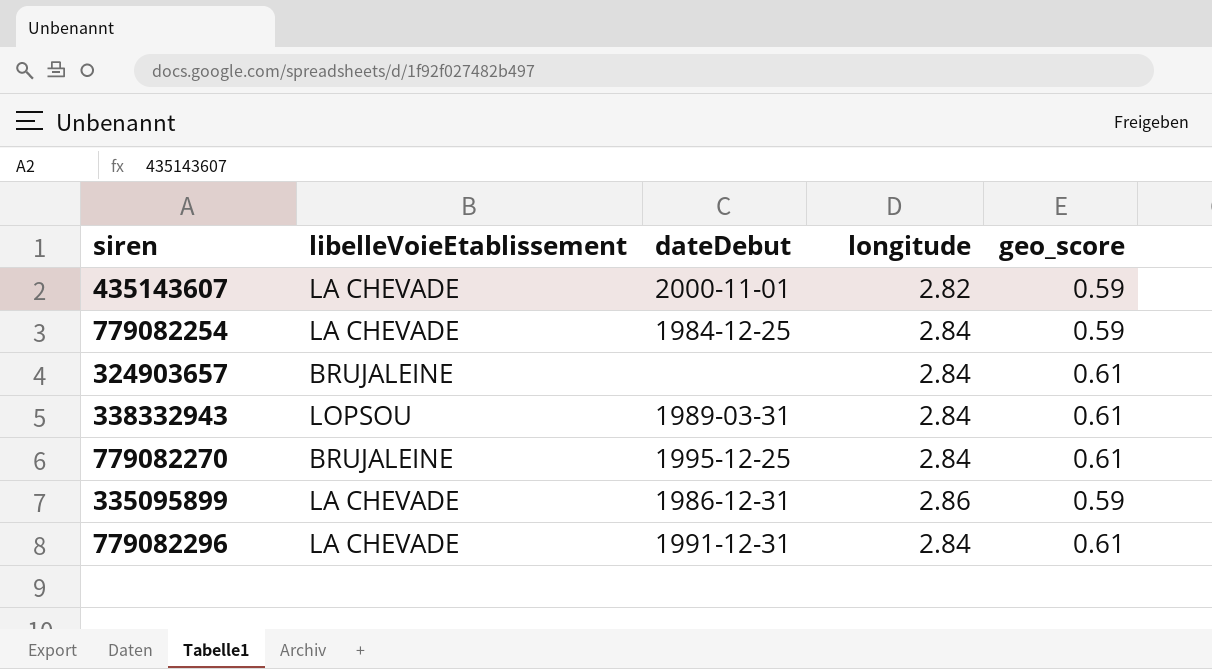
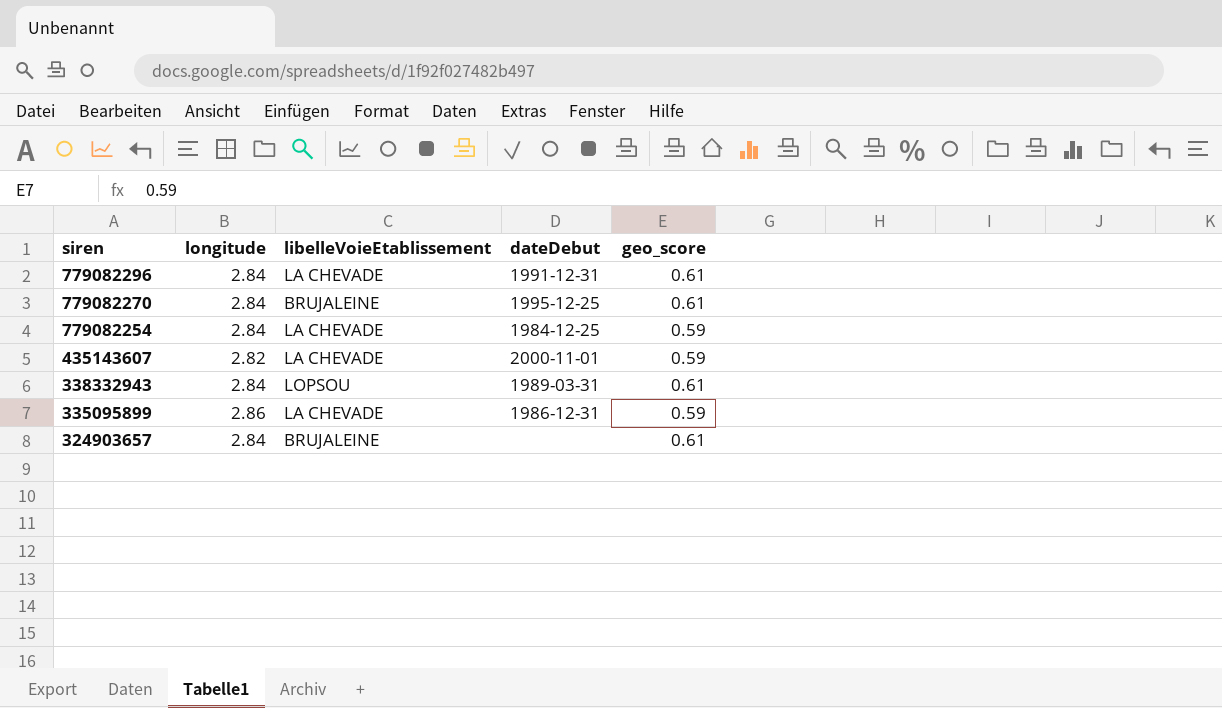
row order: none -> siren descending
column longitude | position: 4 -> 2

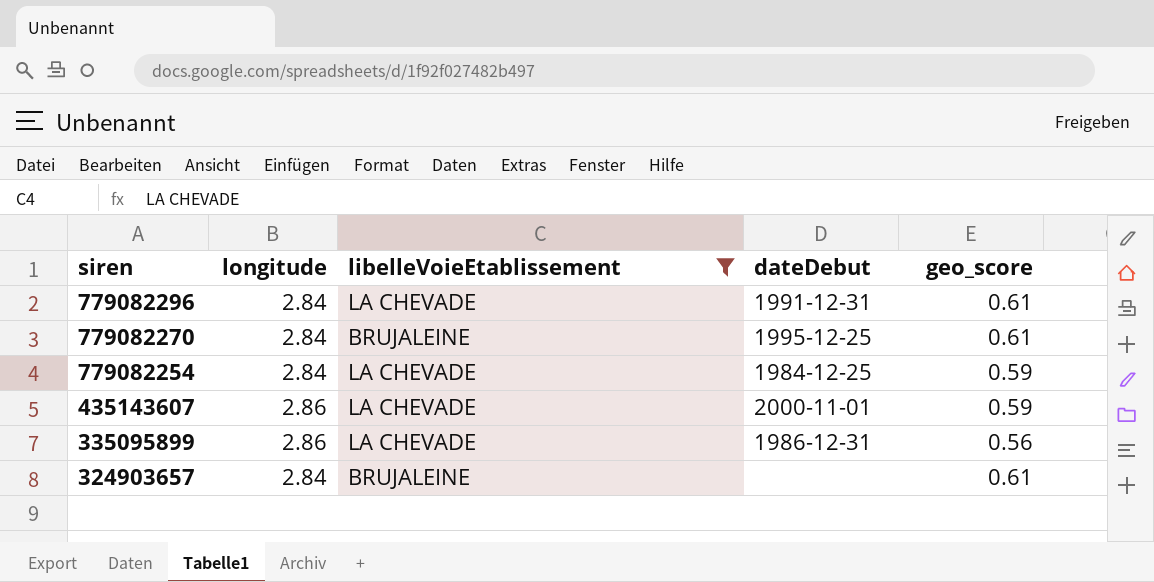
filter: none -> libelleVoieEtablissement != LOPSOU
435143607 | longitude: 2.82 -> 2.86
335095899 | geo_score: 0.59 -> 0.56

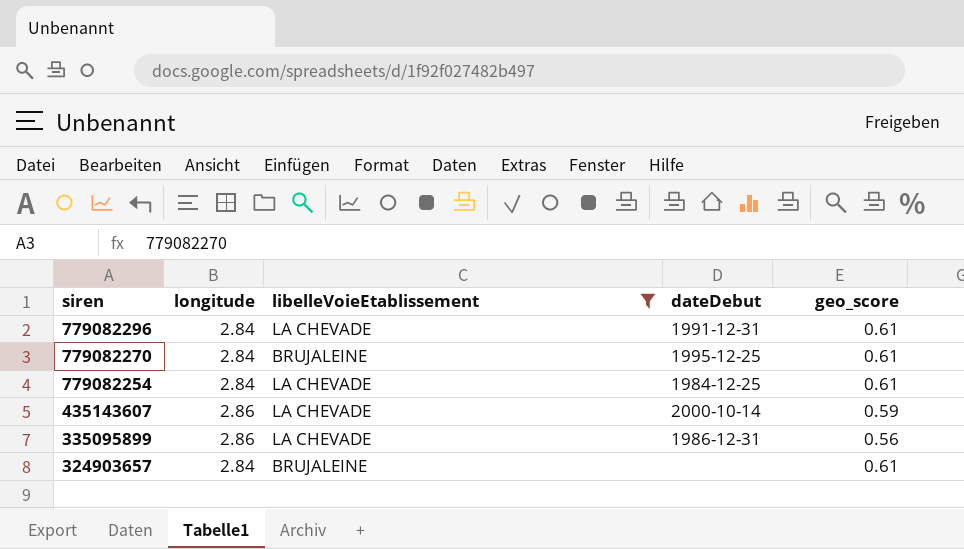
779082254 | geo_score: 0.59 -> 0.61
435143607 | dateDebut: 2000-11-01 -> 2000-10-14

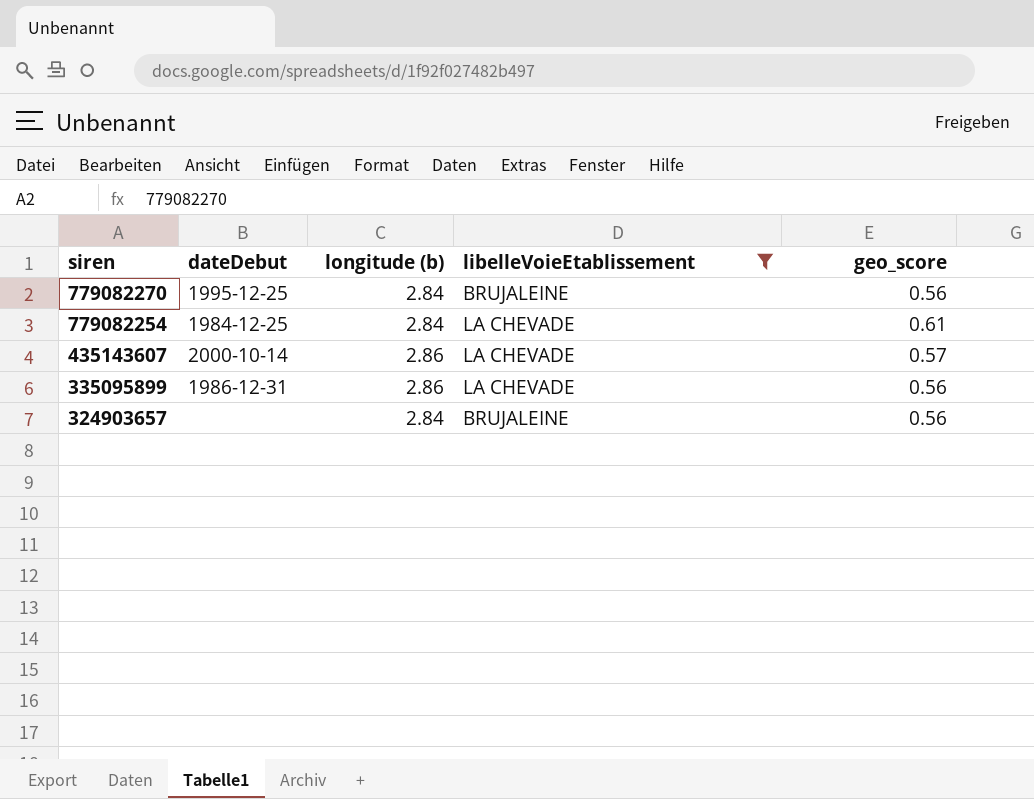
column dateDebut | position: 4 -> 2
column name: longitude -> longitude (b)
row 779082296: 2.84 | LA CHEVADE | 1991-12-31 | 0.61 -> none
779082270 | geo_score: 0.61 -> 0.56
435143607 | geo_score: 0.59 -> 0.57
324903657 | geo_score: 0.61 -> 0.56

